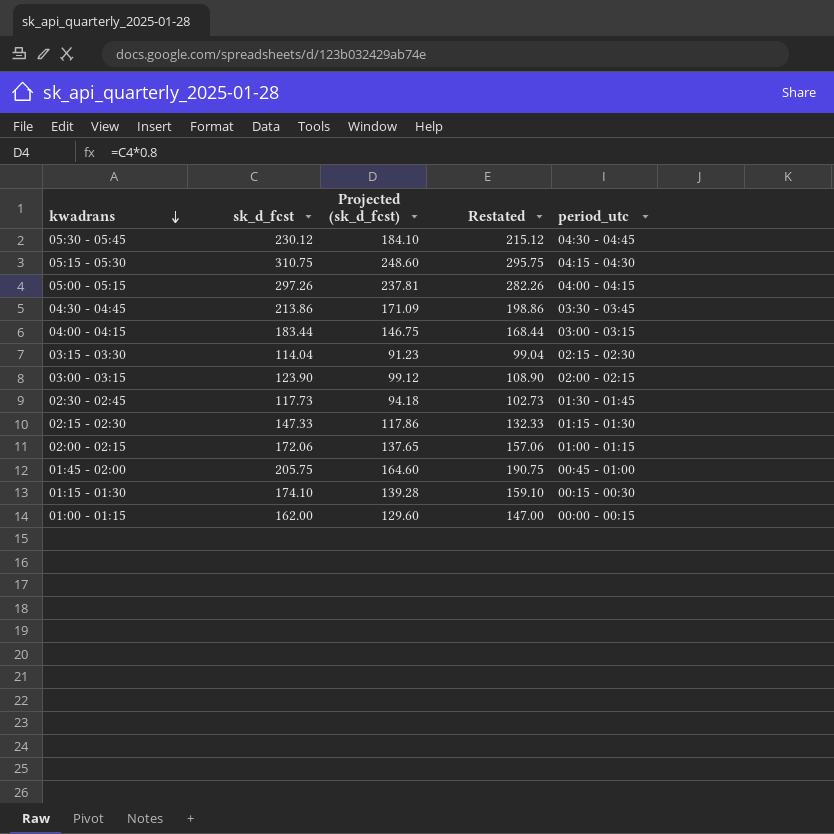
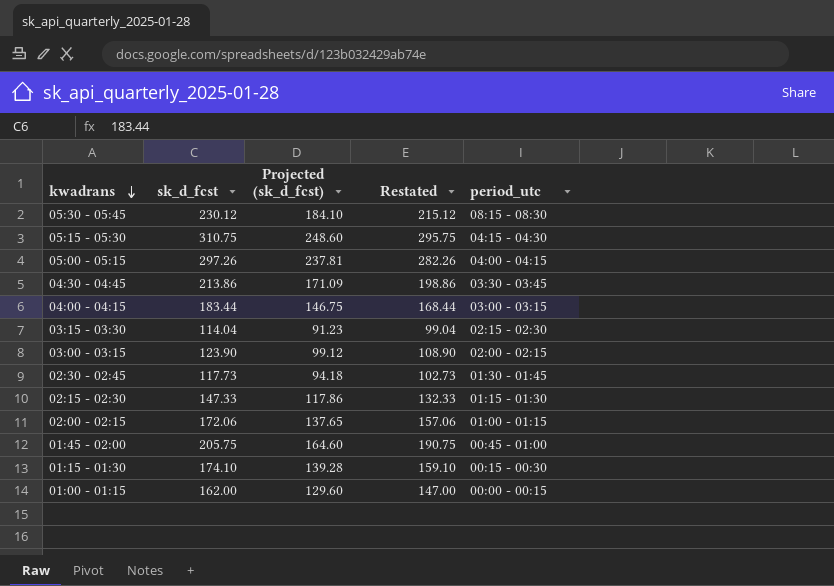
05:30 - 05:45 | period_utc: 04:30 - 04:45 -> 08:15 - 08:30

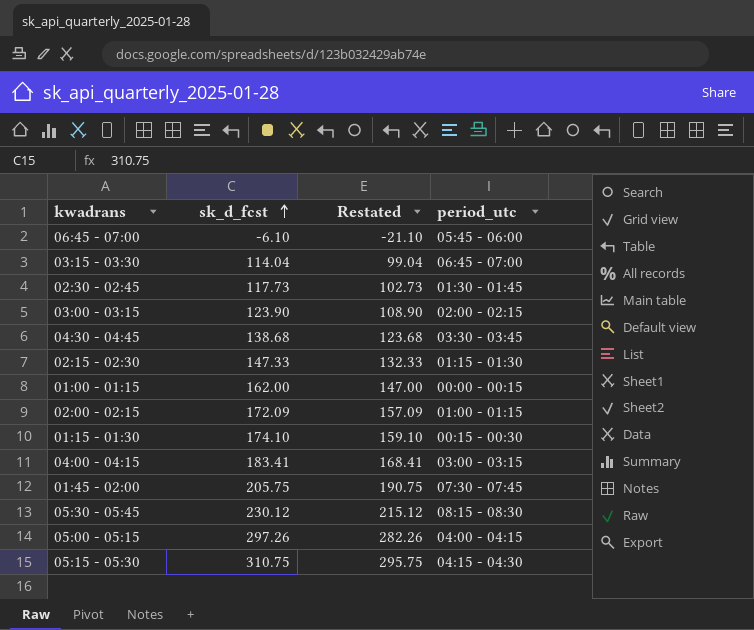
row order: kwadrans descending -> sk_d_fcst ascending
column Projected (sk_d_fcst) | formula: [sk_d_fcst] * 0.8 -> none
row 06:45 - 07:00: none -> -6.10 | -21.10 | 05:45 - 06:00
03:15 - 03:30 | period_utc: 02:15 - 02:30 -> 06:45 - 07:00
04:30 - 04:45 | sk_d_fcst: 213.86 -> 138.68
04:30 - 04:45 | Restated: 198.86 -> 123.68
02:00 - 02:15 | sk_d_fcst: 172.06 -> 172.09
02:00 - 02:15 | Restated: 157.06 -> 157.09
04:00 - 04:15 | sk_d_fcst: 183.44 -> 183.41
04:00 - 04:15 | Restated: 168.44 -> 168.41
01:45 - 02:00 | period_utc: 00:45 - 01:00 -> 07:30 - 07:45

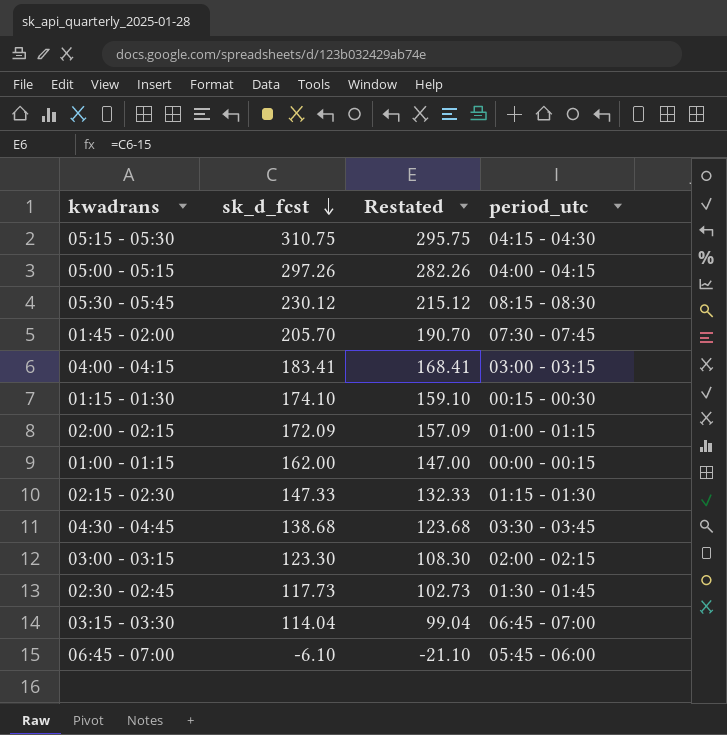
row order: sk_d_fcst ascending -> sk_d_fcst descending
01:45 - 02:00 | sk_d_fcst: 205.75 -> 205.70
01:45 - 02:00 | Restated: 190.75 -> 190.70
03:00 - 03:15 | sk_d_fcst: 123.90 -> 123.30
03:00 - 03:15 | Restated: 108.90 -> 108.30

